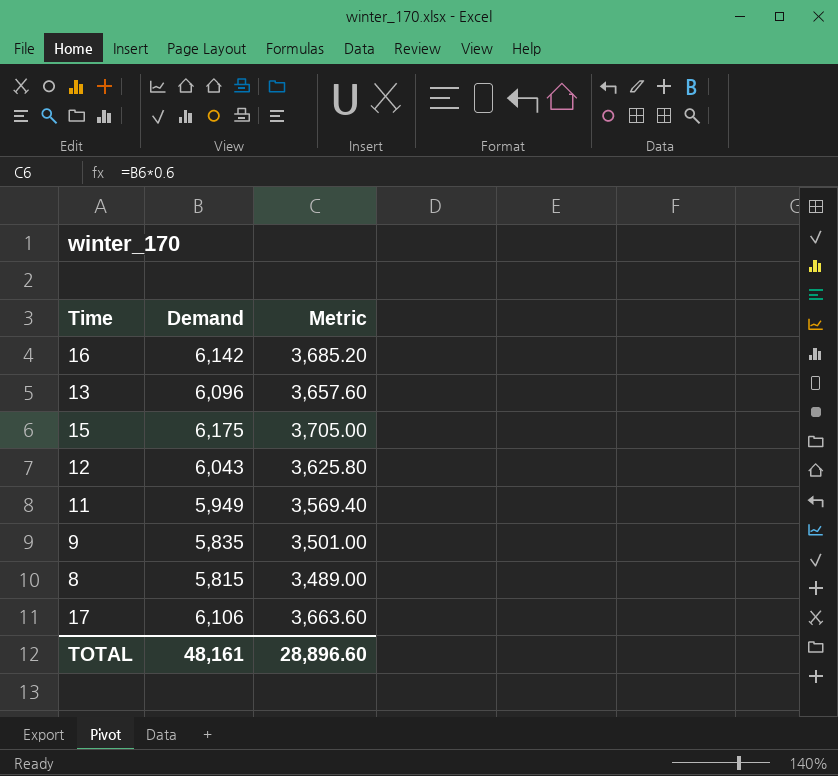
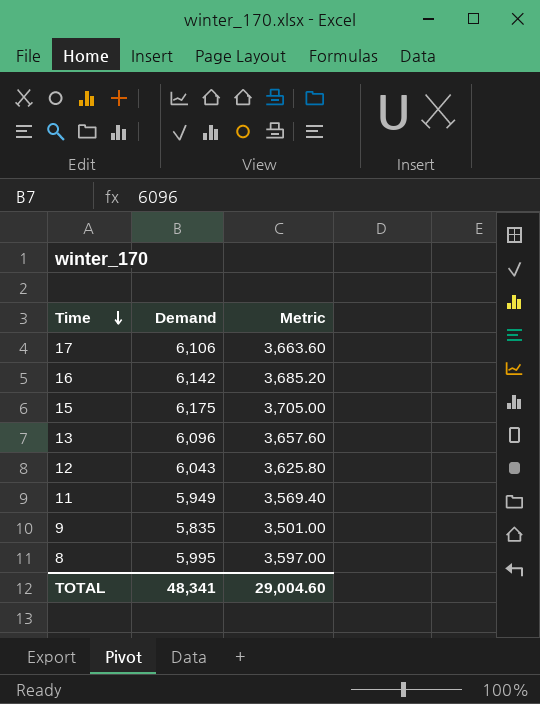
row order: none -> Time descending
8 | Demand: 5,815 -> 5,995
8 | Metric: 3,489.00 -> 3,597.00
TOTAL | Demand: 48,161 -> 48,341
TOTAL | Metric: 28,896.60 -> 29,004.60

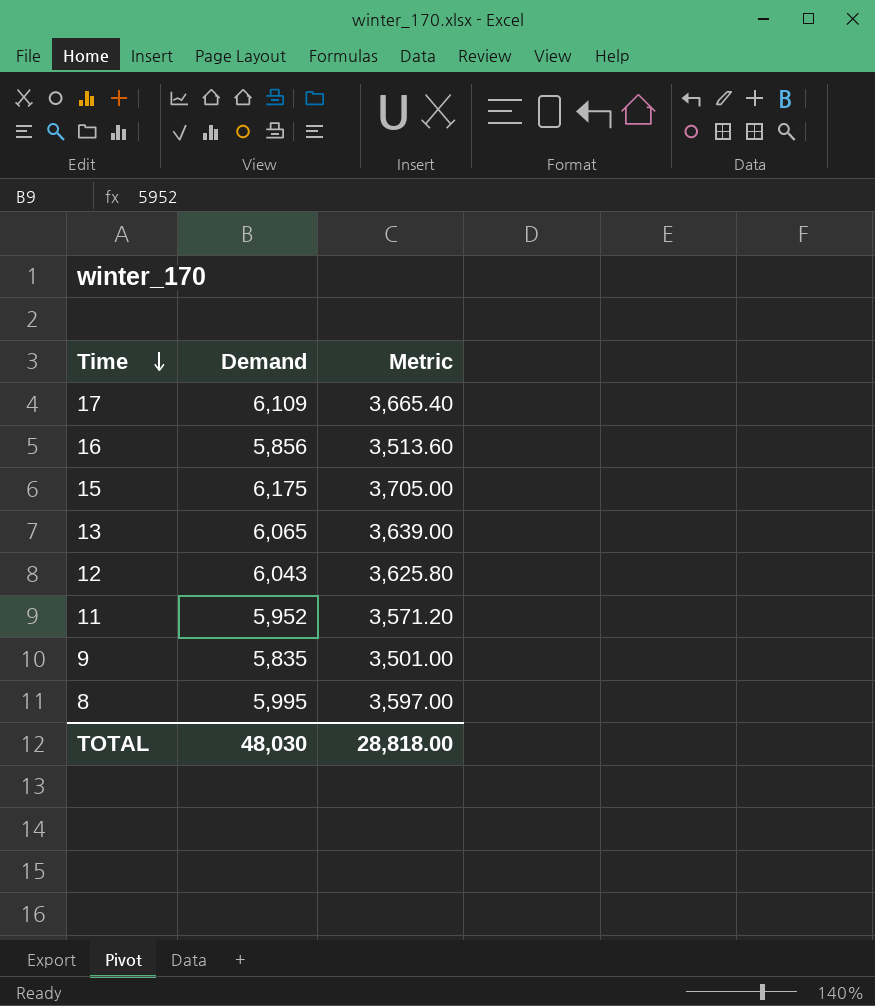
17 | Demand: 6,106 -> 6,109
17 | Metric: 3,663.60 -> 3,665.40
16 | Demand: 6,142 -> 5,856
16 | Metric: 3,685.20 -> 3,513.60
13 | Demand: 6,096 -> 6,065
13 | Metric: 3,657.60 -> 3,639.00
11 | Demand: 5,949 -> 5,952
11 | Metric: 3,569.40 -> 3,571.20
TOTAL | Demand: 48,341 -> 48,030
TOTAL | Metric: 29,004.60 -> 28,818.00

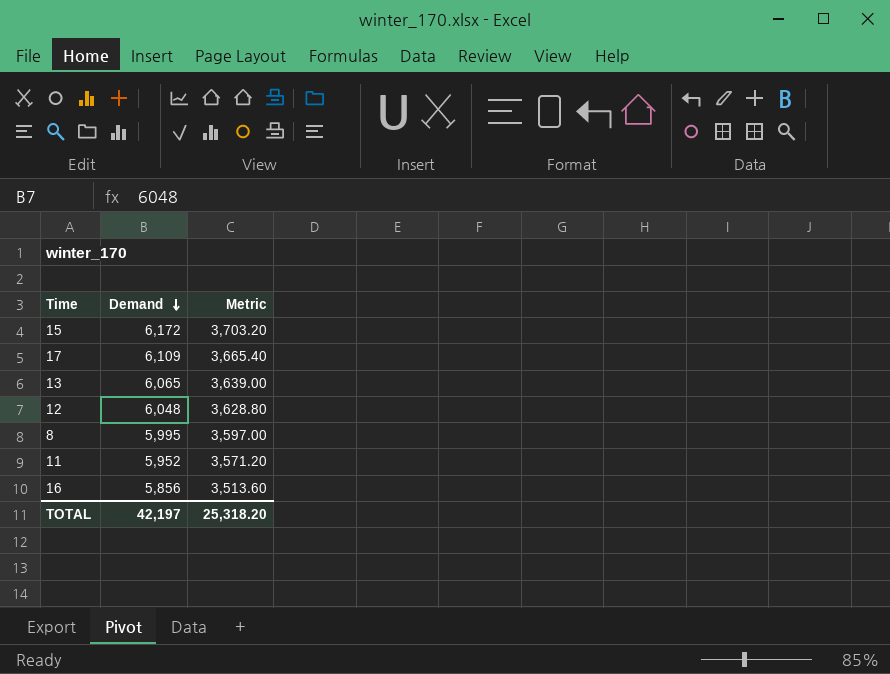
row order: Time descending -> Demand descending
row 9: 5,835 | 3,501.00 -> none
15 | Demand: 6,175 -> 6,172
15 | Metric: 3,705.00 -> 3,703.20
12 | Demand: 6,043 -> 6,048
12 | Metric: 3,625.80 -> 3,628.80
TOTAL | Demand: 48,030 -> 42,197
TOTAL | Metric: 28,818.00 -> 25,318.20

